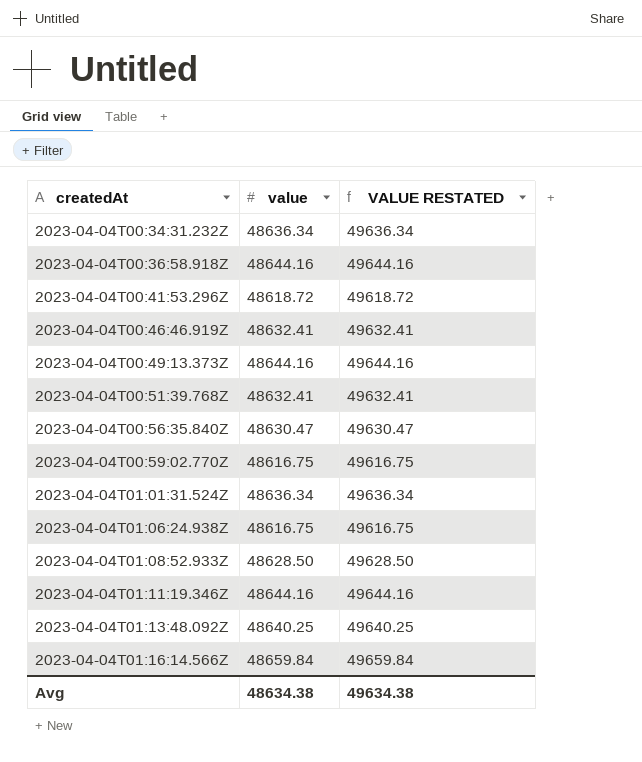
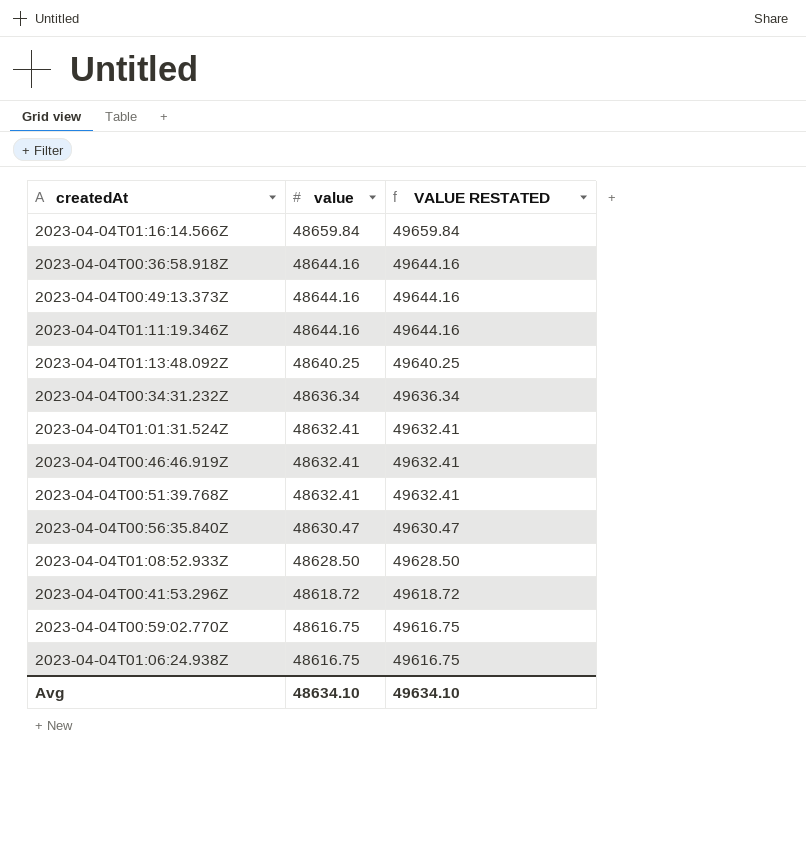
row order: createdAt ascending -> value descending
2023-04-04T01:01:31.524Z | value: 48636.34 -> 48632.41
2023-04-04T01:01:31.524Z | VALUE RESTATED: 49636.34 -> 49632.41
Avg | value: 48634.38 -> 48634.10
Avg | VALUE RESTATED: 49634.38 -> 49634.10

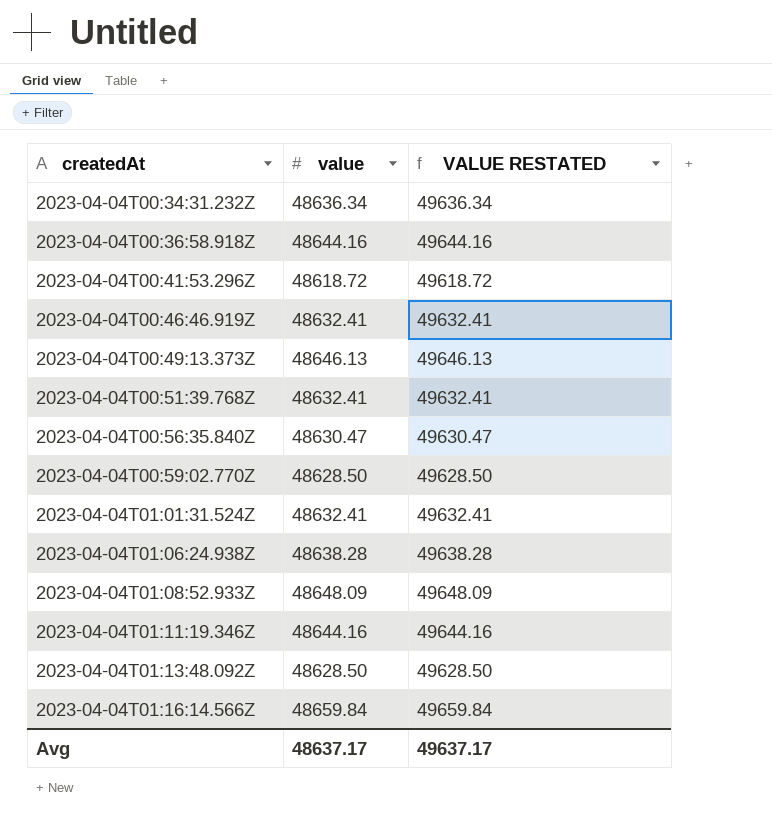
row order: value descending -> createdAt ascending
2023-04-04T00:49:13.373Z | value: 48644.16 -> 48646.13
2023-04-04T00:49:13.373Z | VALUE RESTATED: 49644.16 -> 49646.13
2023-04-04T00:59:02.770Z | value: 48616.75 -> 48628.50
2023-04-04T00:59:02.770Z | VALUE RESTATED: 49616.75 -> 49628.50
2023-04-04T01:06:24.938Z | value: 48616.75 -> 48638.28
2023-04-04T01:06:24.938Z | VALUE RESTATED: 49616.75 -> 49638.28
2023-04-04T01:08:52.933Z | value: 48628.50 -> 48648.09
2023-04-04T01:08:52.933Z | VALUE RESTATED: 49628.50 -> 49648.09
2023-04-04T01:13:48.092Z | value: 48640.25 -> 48628.50
2023-04-04T01:13:48.092Z | VALUE RESTATED: 49640.25 -> 49628.50
Avg | value: 48634.10 -> 48637.17
Avg | VALUE RESTATED: 49634.10 -> 49637.17

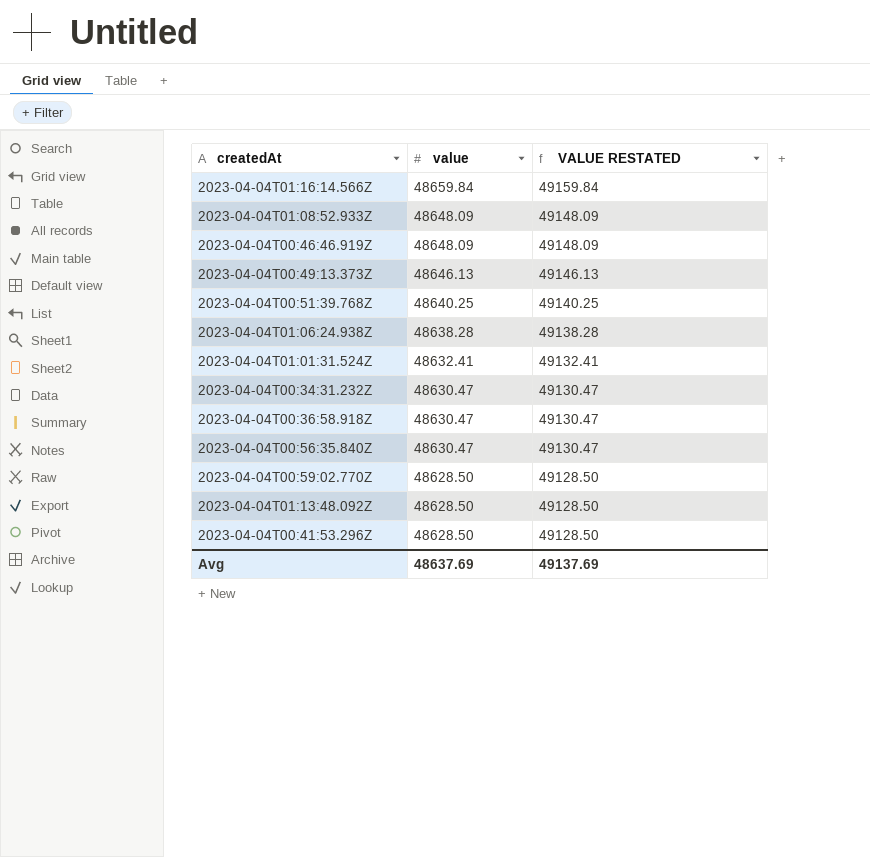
row order: createdAt ascending -> value descending
column VALUE RESTATED | formula: [value] + 1000 -> [value] + 500
row 2023-04-04T01:11:19.346Z: 48644.16 | 49644.16 -> none
2023-04-04T00:46:46.919Z | value: 48632.41 -> 48648.09
2023-04-04T00:51:39.768Z | value: 48632.41 -> 48640.25
2023-04-04T00:34:31.232Z | value: 48636.34 -> 48630.47
2023-04-04T00:36:58.918Z | value: 48644.16 -> 48630.47
2023-04-04T00:41:53.296Z | value: 48618.72 -> 48628.50
Avg | value: 48637.17 -> 48637.69
Avg | VALUE RESTATED: 49637.17 -> 49137.69

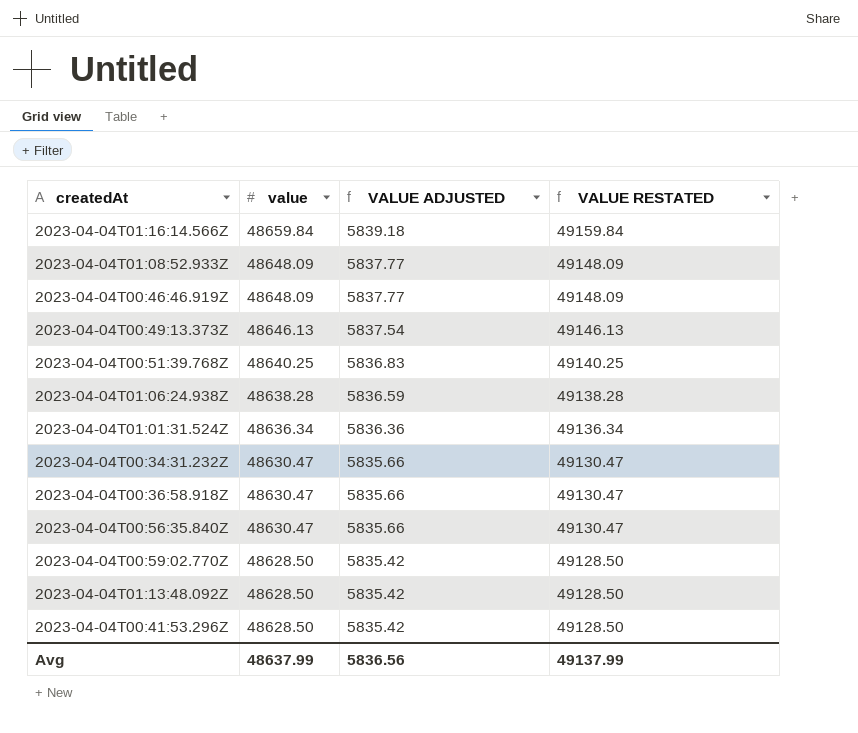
column VALUE ADJUSTED | formula: none -> [value] * 0.12
2023-04-04T01:01:31.524Z | value: 48632.41 -> 48636.34
2023-04-04T01:01:31.524Z | VALUE RESTATED: 49132.41 -> 49136.34
Avg | value: 48637.69 -> 48637.99
Avg | VALUE RESTATED: 49137.69 -> 49137.99

